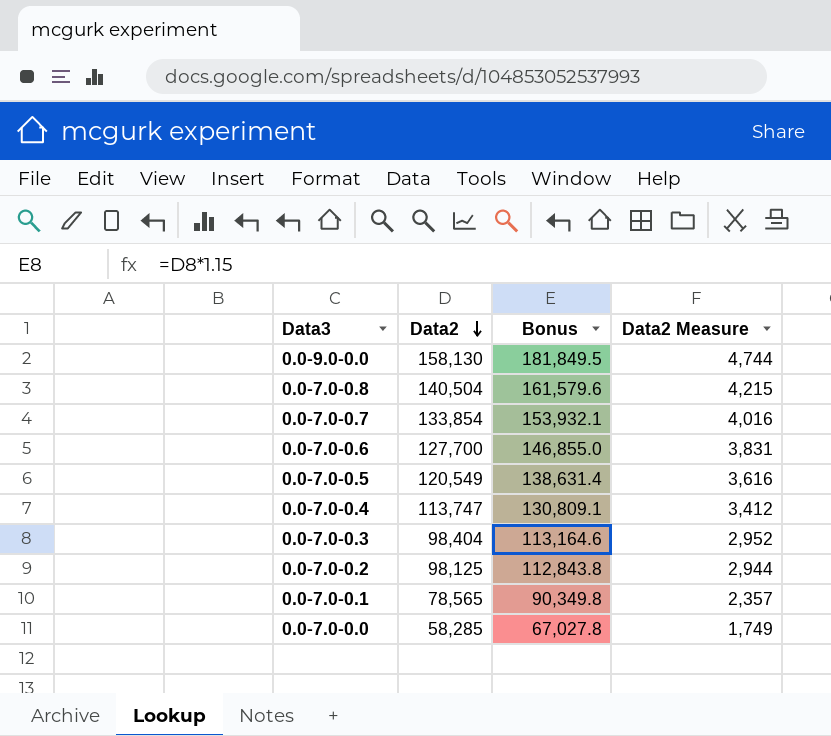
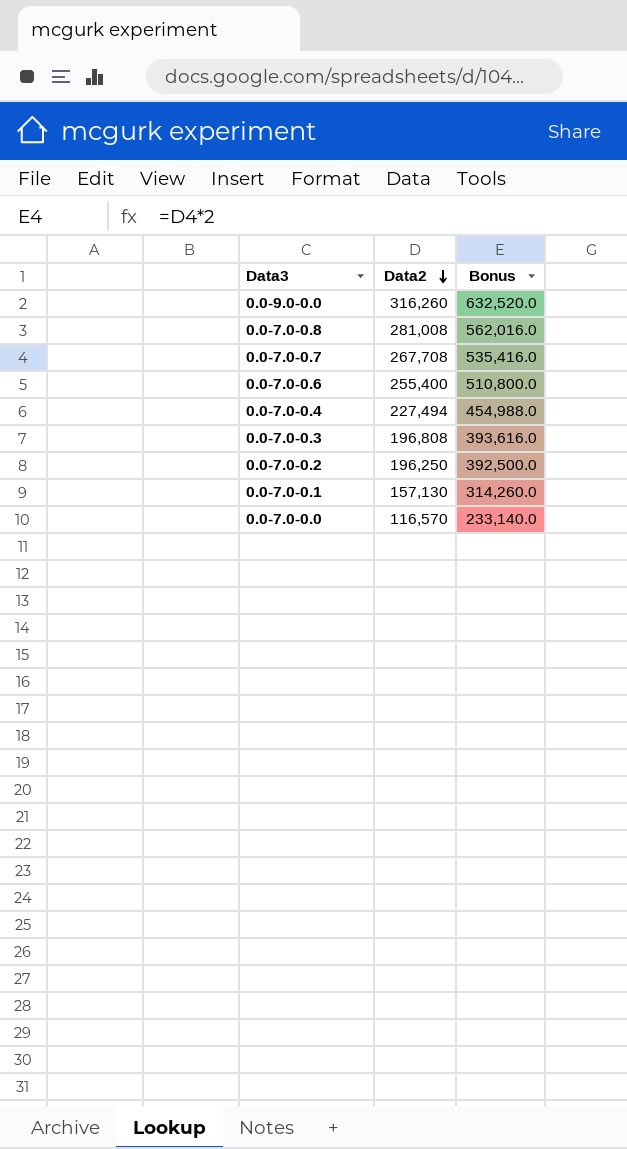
column Data2 Measure | formula: [Data2] * 0.03 -> none
column Bonus | formula: [Data2] * 1.15 -> [Data2] * 2
row 0.0-7.0-0.5: 120,549 | 138,631.4 | 3,616 -> none
0.0-9.0-0.0 | Data2: 158,130 -> 316,260
0.0-7.0-0.8 | Data2: 140,504 -> 281,008
0.0-7.0-0.7 | Data2: 133,854 -> 267,708
0.0-7.0-0.6 | Data2: 127,700 -> 255,400
0.0-7.0-0.4 | Data2: 113,747 -> 227,494
0.0-7.0-0.3 | Data2: 98,404 -> 196,808
0.0-7.0-0.2 | Data2: 98,125 -> 196,250
0.0-7.0-0.1 | Data2: 78,565 -> 157,130
0.0-7.0-0.0 | Data2: 58,285 -> 116,570

